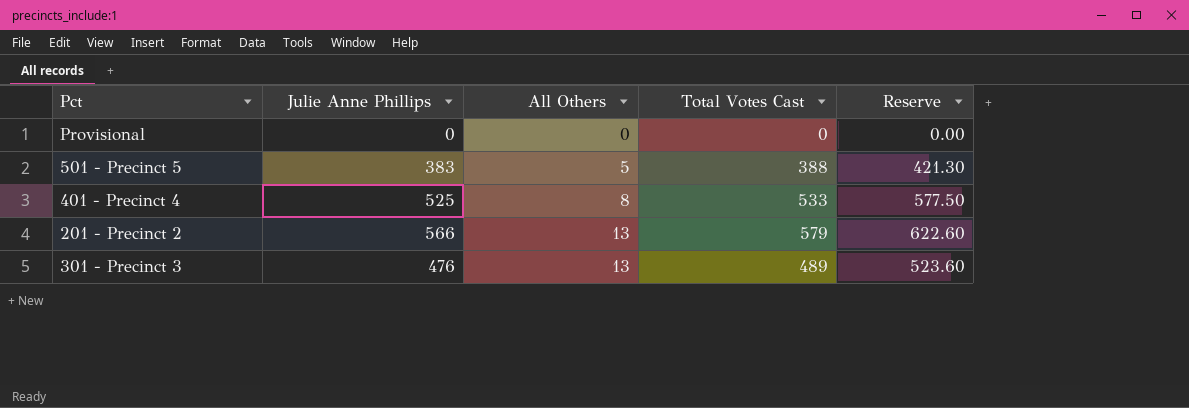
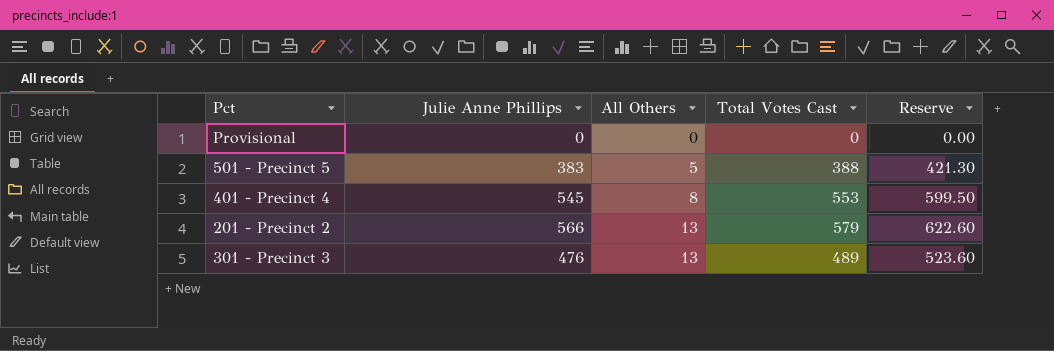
401 - Precinct 4 | Julie Anne Phillips: 525 -> 545
401 - Precinct 4 | Total Votes Cast: 533 -> 553
401 - Precinct 4 | Reserve: 577.50 -> 599.50

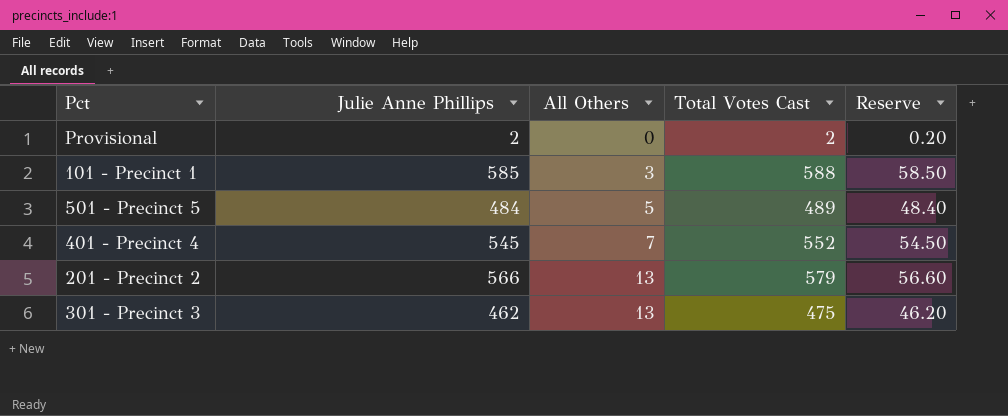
column Reserve | formula: [Julie Anne Phillips] * 1.1 -> [Julie Anne Phillips] * 0.1
Provisional | Julie Anne Phillips: 0 -> 2
Provisional | Total Votes Cast: 0 -> 2
row 101 - Precinct 1: none -> 585 | 3 | 588 | 58.50
501 - Precinct 5 | Julie Anne Phillips: 383 -> 484
501 - Precinct 5 | Total Votes Cast: 388 -> 489
401 - Precinct 4 | All Others: 8 -> 7
401 - Precinct 4 | Total Votes Cast: 553 -> 552
301 - Precinct 3 | Julie Anne Phillips: 476 -> 462
301 - Precinct 3 | Total Votes Cast: 489 -> 475

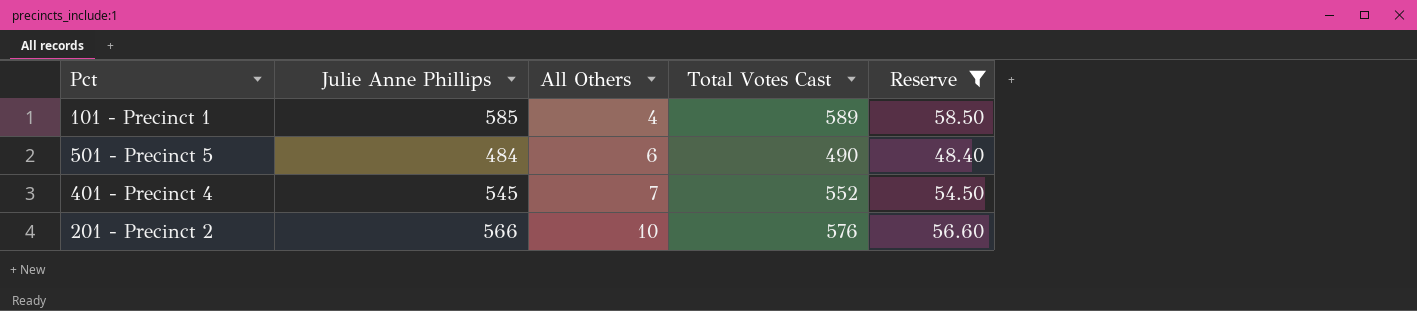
filter: none -> Reserve >= 48.40
101 - Precinct 1 | All Others: 3 -> 4
101 - Precinct 1 | Total Votes Cast: 588 -> 589
501 - Precinct 5 | All Others: 5 -> 6
501 - Precinct 5 | Total Votes Cast: 489 -> 490
201 - Precinct 2 | All Others: 13 -> 10
201 - Precinct 2 | Total Votes Cast: 579 -> 576

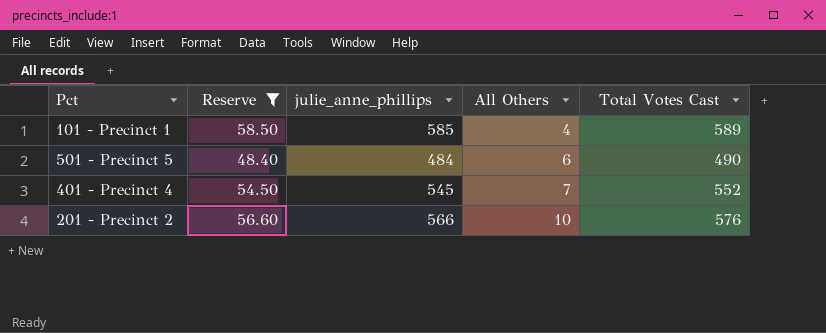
column Reserve | position: 5 -> 2
column name: Julie Anne Phillips -> julie_anne_phillips

